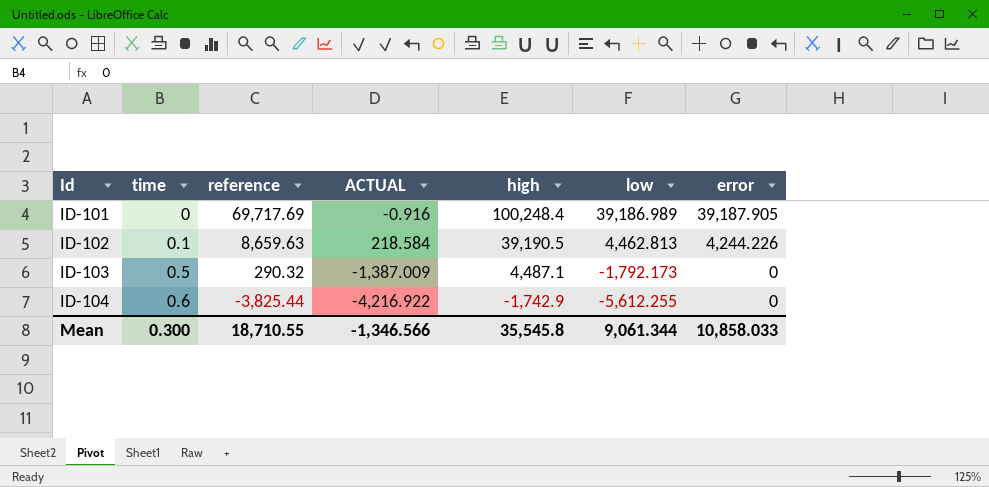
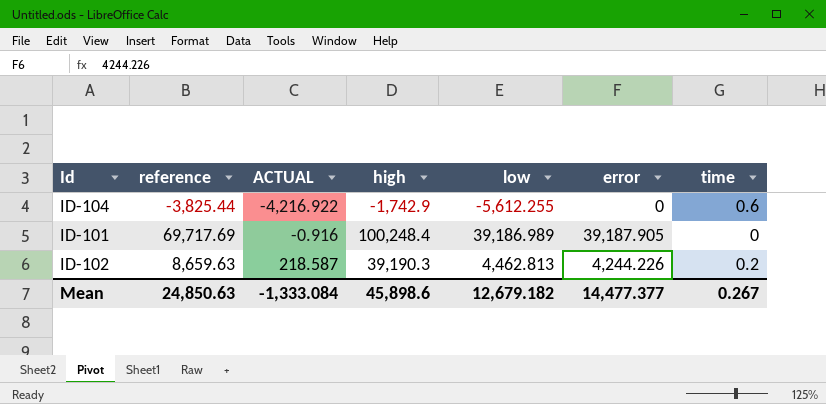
row order: Id ascending -> ACTUAL ascending
column time | position: 2 -> 7
row ID-103: 0.5 | 290.32 | -1,387.009 | 4,487.1 | -1,792.173 | 0 -> none
ID-102 | ACTUAL: 218.584 -> 218.587
ID-102 | high: 39,190.5 -> 39,190.3
ID-102 | time: 0.1 -> 0.2
Mean | reference: 18,710.55 -> 24,850.63
Mean | ACTUAL: -1,346.566 -> -1,333.084
Mean | high: 35,545.8 -> 45,898.6
Mean | low: 9,061.344 -> 12,679.182
Mean | error: 10,858.033 -> 14,477.377
Mean | time: 0.300 -> 0.267

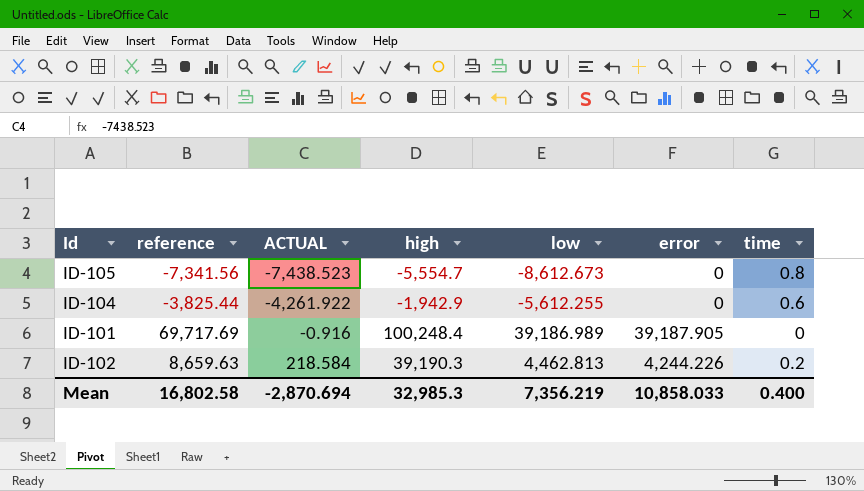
row ID-105: none -> -7,341.56 | -7,438.523 | -5,554.7 | -8,612.673 | 0 | 0.8
ID-104 | ACTUAL: -4,216.922 -> -4,261.922
ID-104 | high: -1,742.9 -> -1,942.9
ID-102 | ACTUAL: 218.587 -> 218.584
Mean | reference: 24,850.63 -> 16,802.58
Mean | ACTUAL: -1,333.084 -> -2,870.694
Mean | high: 45,898.6 -> 32,985.3
Mean | low: 12,679.182 -> 7,356.219
Mean | error: 14,477.377 -> 10,858.033
Mean | time: 0.267 -> 0.400

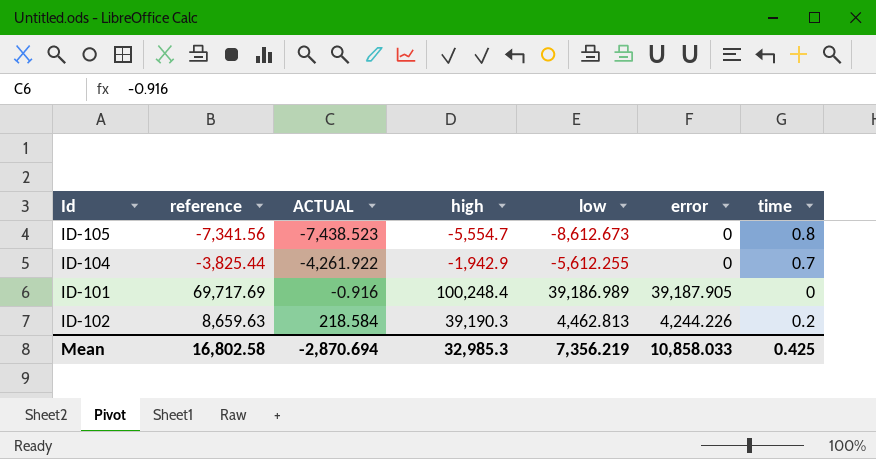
ID-104 | time: 0.6 -> 0.7
Mean | time: 0.400 -> 0.425

